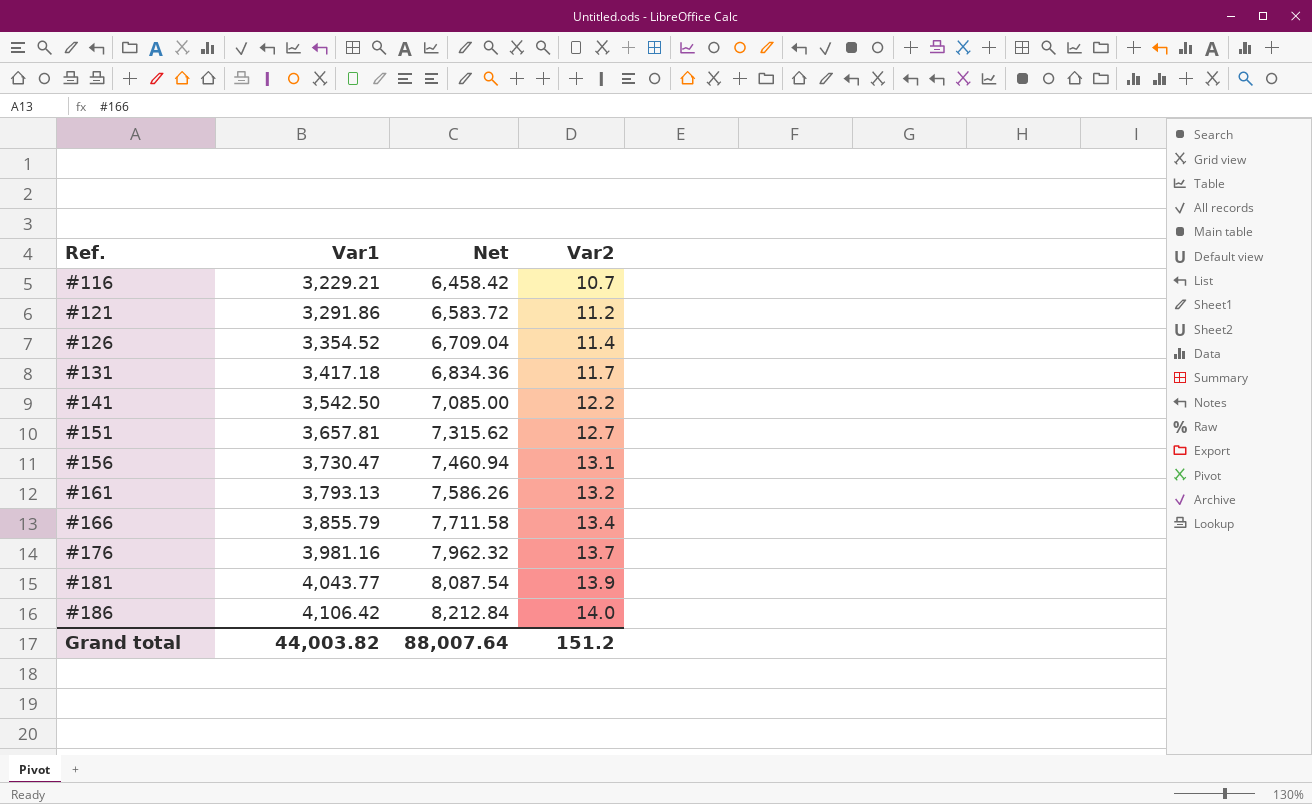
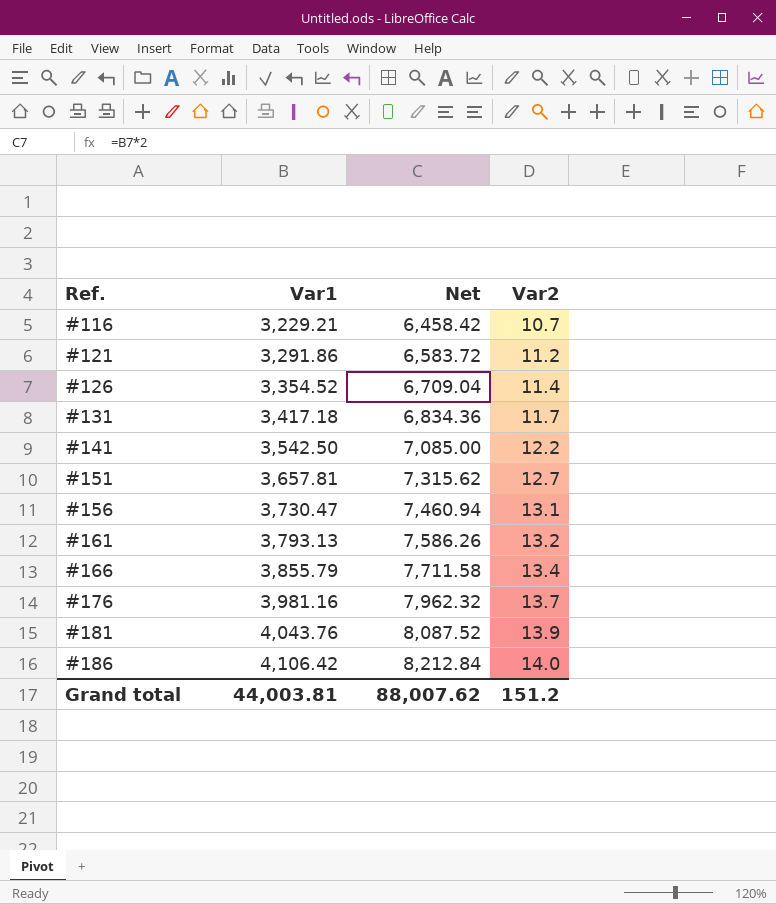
#181 | Var1: 4,043.77 -> 4,043.76
#181 | Net: 8,087.54 -> 8,087.52
Grand total | Var1: 44,003.82 -> 44,003.81
Grand total | Net: 88,007.64 -> 88,007.62

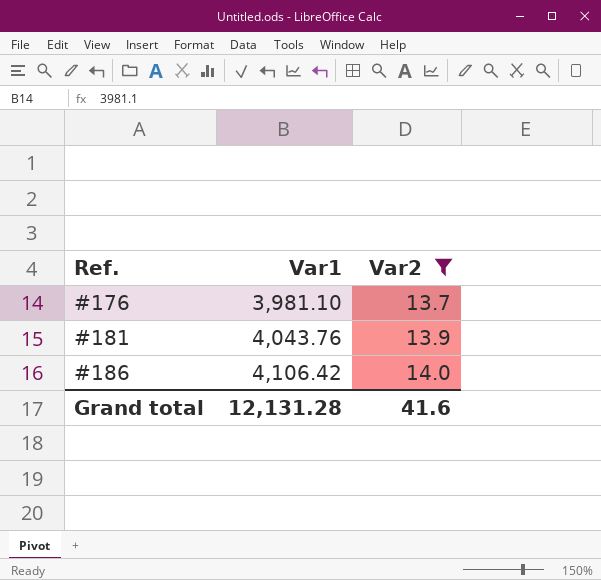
filter: none -> Var2 >= 13.7
column Net | formula: [Var1] * 2 -> none
#176 | Var1: 3,981.16 -> 3,981.10
Grand total | Var1: 44,003.81 -> 12,131.28
Grand total | Var2: 151.2 -> 41.6

